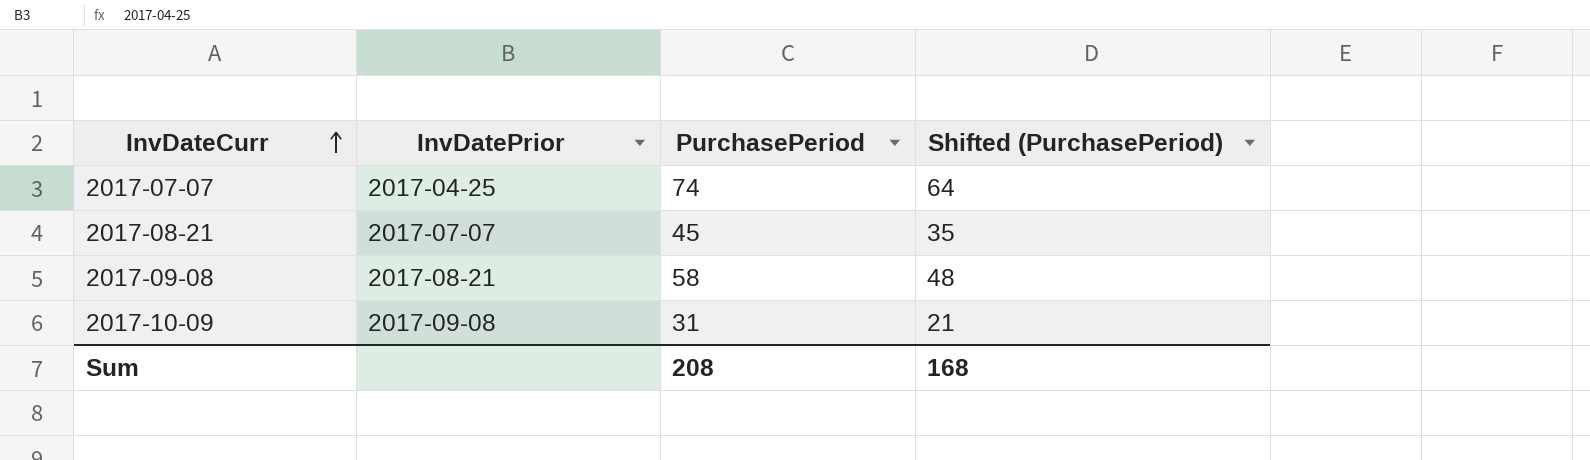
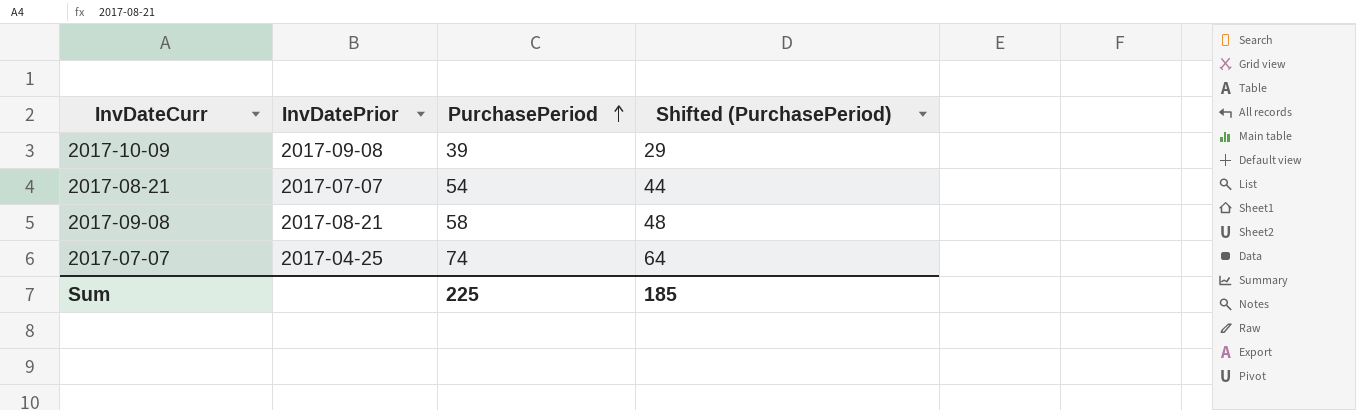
row order: InvDateCurr ascending -> PurchasePeriod ascending
2017-10-09 | PurchasePeriod: 31 -> 39
2017-10-09 | Shifted (PurchasePeriod): 21 -> 29
2017-08-21 | PurchasePeriod: 45 -> 54
2017-08-21 | Shifted (PurchasePeriod): 35 -> 44
Sum | PurchasePeriod: 208 -> 225
Sum | Shifted (PurchasePeriod): 168 -> 185

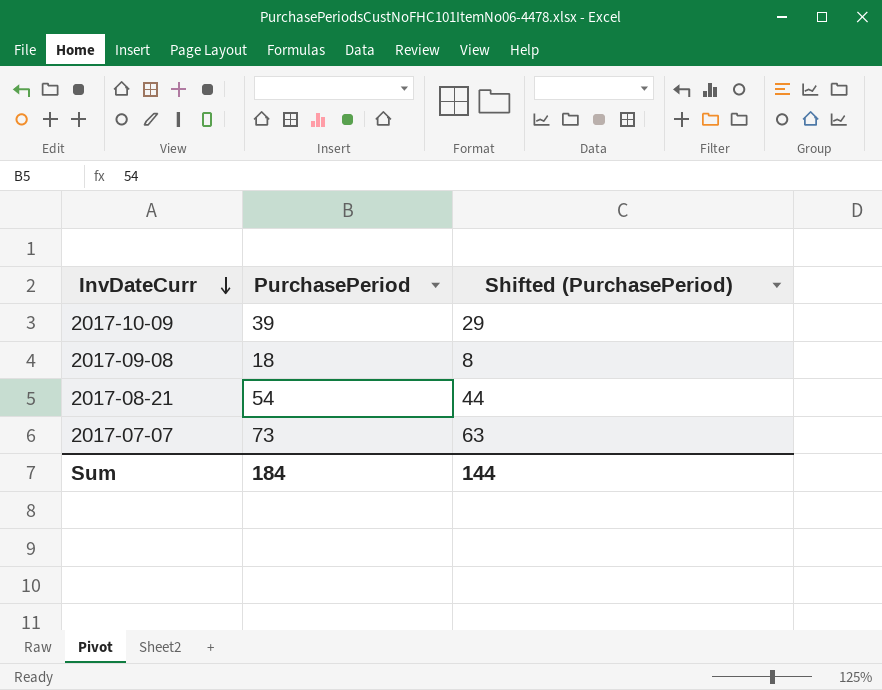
row order: PurchasePeriod ascending -> InvDateCurr descending
column InvDatePrior | position: 2 -> none
2017-09-08 | PurchasePeriod: 58 -> 18
2017-09-08 | Shifted (PurchasePeriod): 48 -> 8
2017-07-07 | PurchasePeriod: 74 -> 73
2017-07-07 | Shifted (PurchasePeriod): 64 -> 63
Sum | PurchasePeriod: 225 -> 184
Sum | Shifted (PurchasePeriod): 185 -> 144

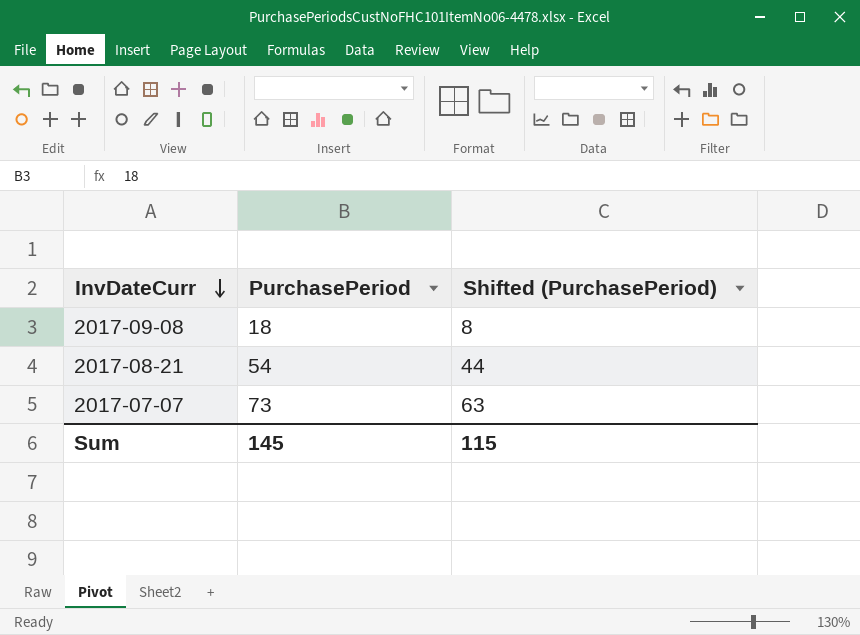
row 2017-10-09: 39 | 29 -> none
Sum | PurchasePeriod: 184 -> 145
Sum | Shifted (PurchasePeriod): 144 -> 115

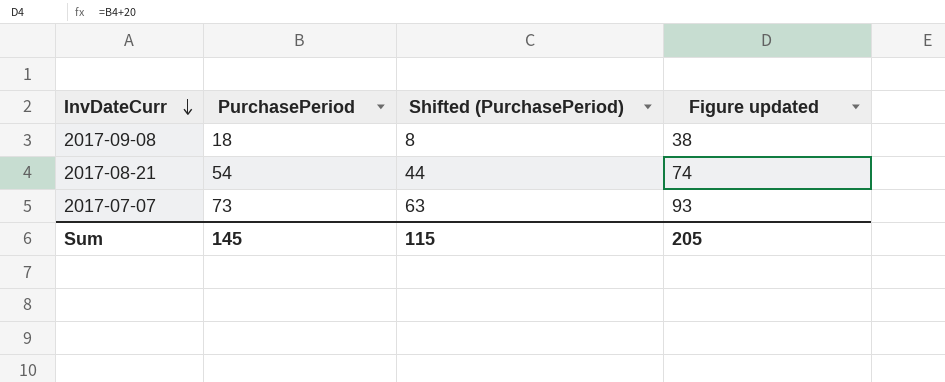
column Figure updated | formula: none -> [PurchasePeriod] + 20

